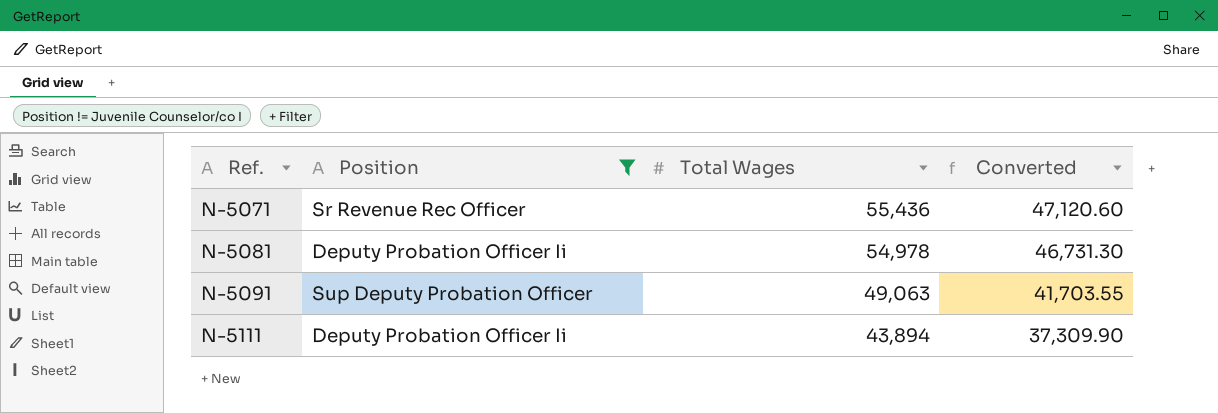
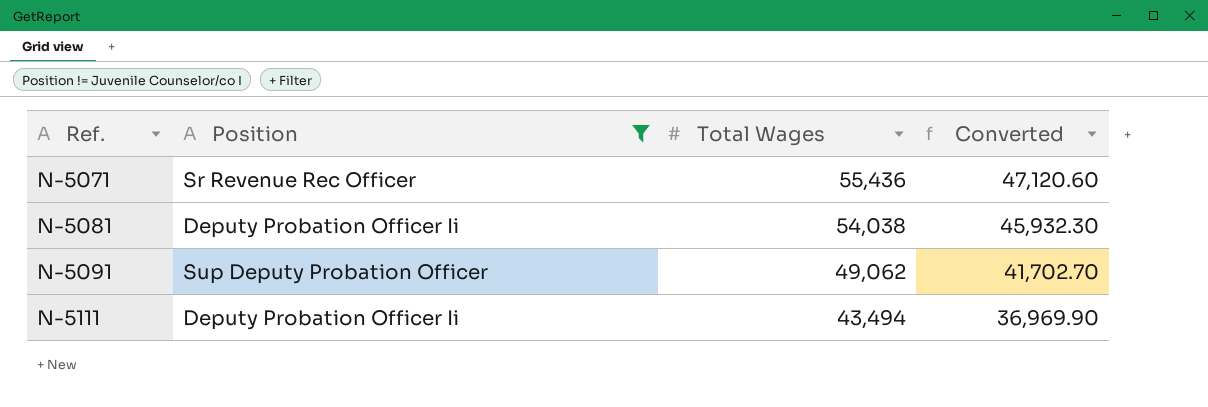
N-5081 | Total Wages: 54,978 -> 54,038
N-5081 | Converted: 46,731.30 -> 45,932.30
N-5091 | Total Wages: 49,063 -> 49,062
N-5091 | Converted: 41,703.55 -> 41,702.70
N-5111 | Total Wages: 43,894 -> 43,494
N-5111 | Converted: 37,309.90 -> 36,969.90

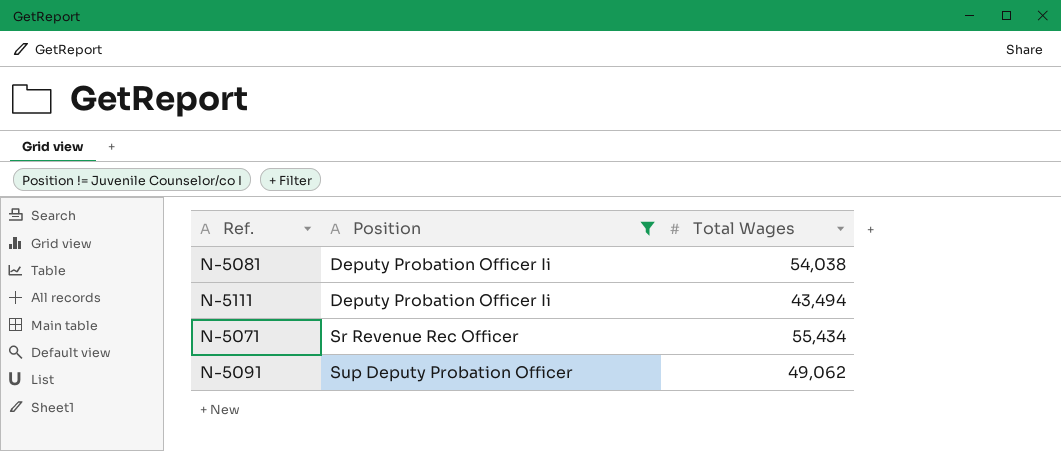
row order: Ref. ascending -> Position ascending
column Converted | formula: [Total Wages] * 0.85 -> none
N-5071 | Total Wages: 55,436 -> 55,434

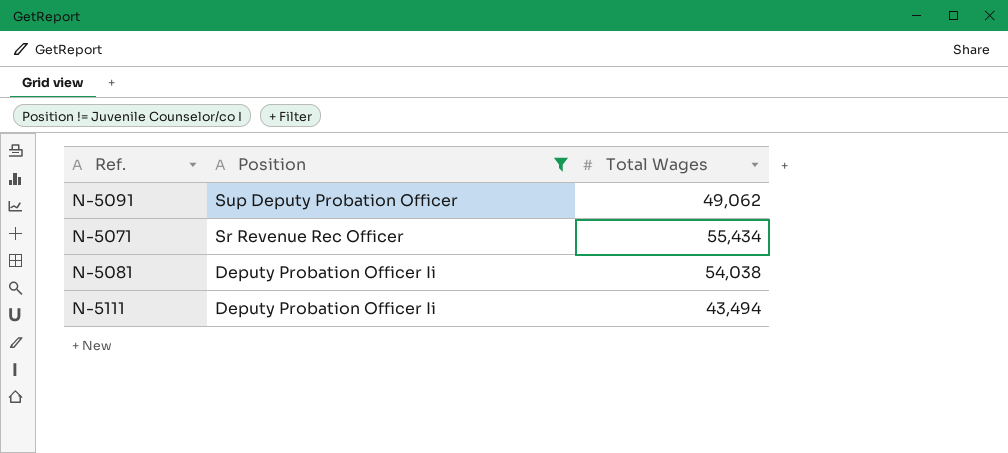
row order: Position ascending -> Position descending

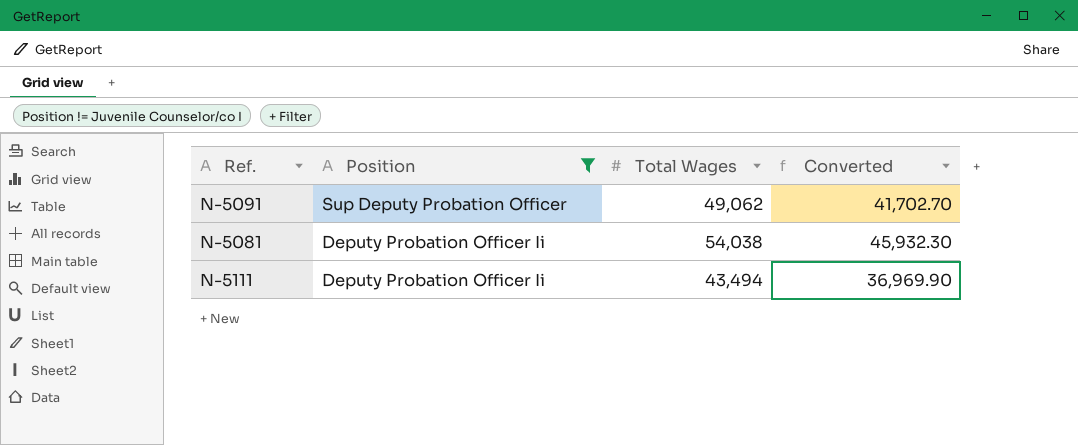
column Converted | formula: none -> [Total Wages] * 0.85
row N-5071: Sr Revenue Rec Officer | 55,434 -> none

